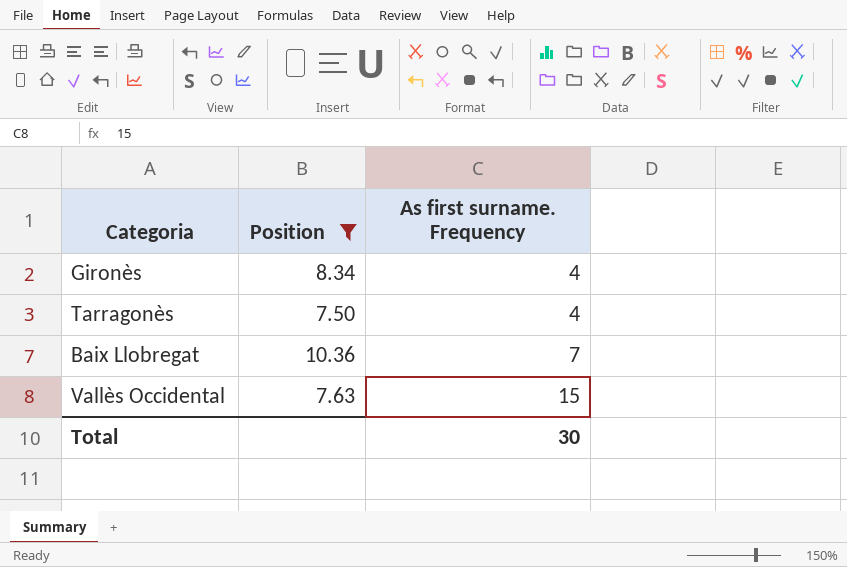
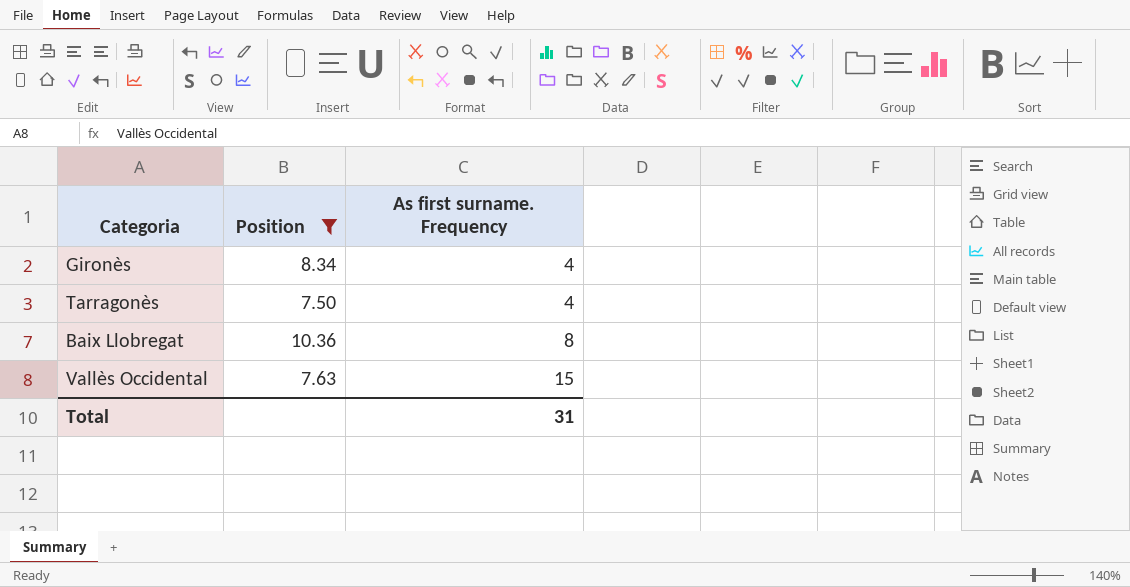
Baix Llobregat | As first surname. Frequency: 7 -> 8
Total | As first surname. Frequency: 30 -> 31

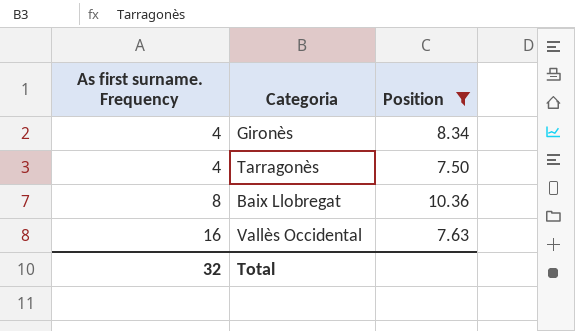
column As first surname. Frequency | position: 3 -> 1
Vallès Occidental | As first surname. Frequency: 15 -> 16
Total | As first surname. Frequency: 31 -> 32

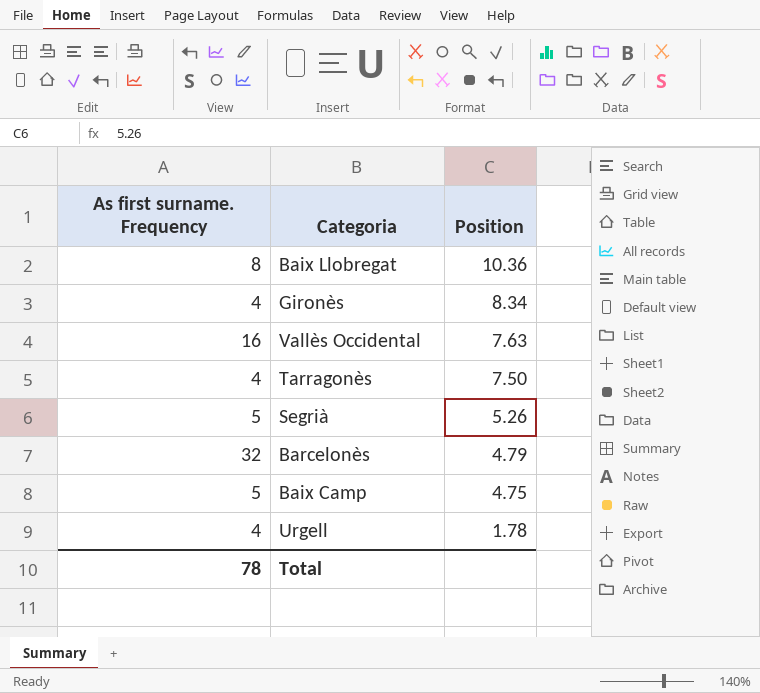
filter: Position >= 7.50 -> none
row order: As first surname. Frequency ascending -> Position descending
Total | As first surname. Frequency: 32 -> 78

